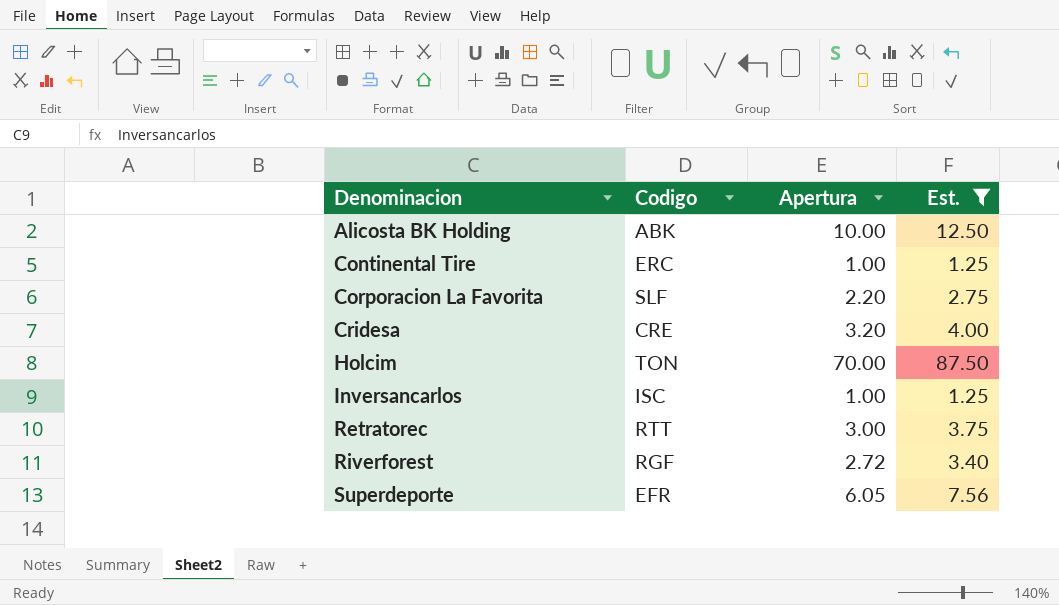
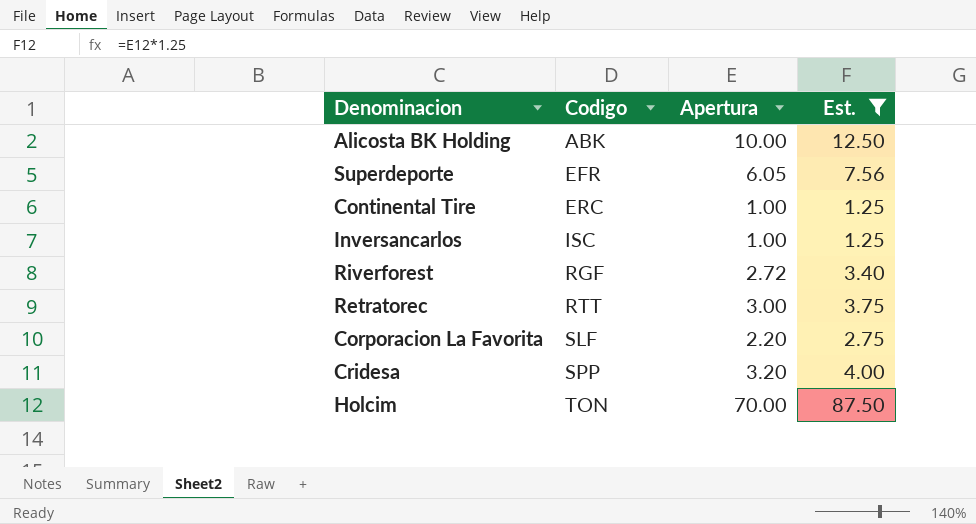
row order: Denominacion ascending -> Codigo ascending
Cridesa | Codigo: CRE -> SPP

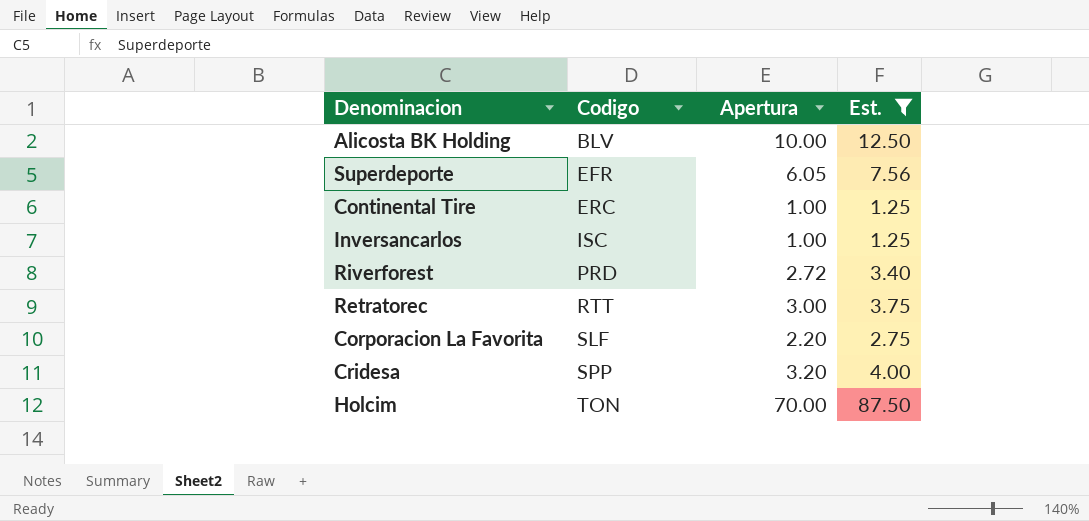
Alicosta BK Holding | Codigo: ABK -> BLV
Riverforest | Codigo: RGF -> PRD

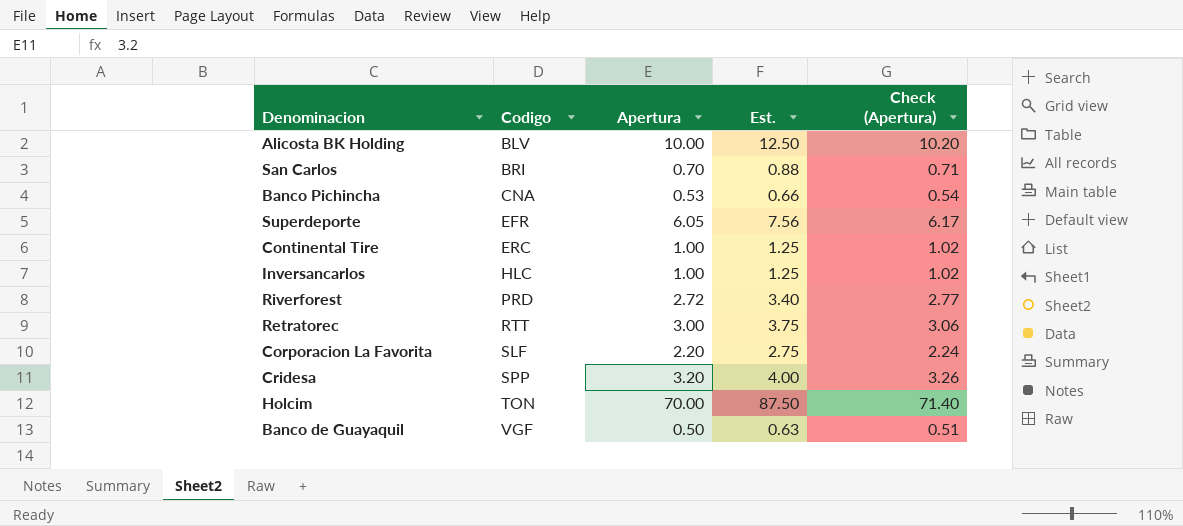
filter: Est. >= 1.25 -> none
column Check (Apertura) | formula: none -> [Apertura] * 1.02
Inversancarlos | Codigo: ISC -> HLC

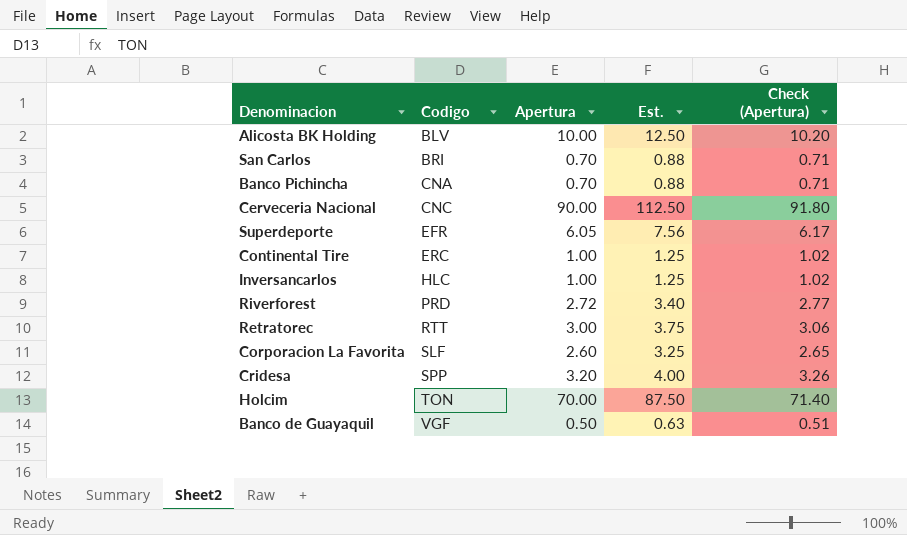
Banco Pichincha | Apertura: 0.53 -> 0.70
Banco Pichincha | Est.: 0.66 -> 0.88
Banco Pichincha | Check (Apertura): 0.54 -> 0.71
row Cerveceria Nacional: none -> CNC | 90.00 | 112.50 | 91.80
Corporacion La Favorita | Apertura: 2.20 -> 2.60
Corporacion La Favorita | Est.: 2.75 -> 3.25
Corporacion La Favorita | Check (Apertura): 2.24 -> 2.65

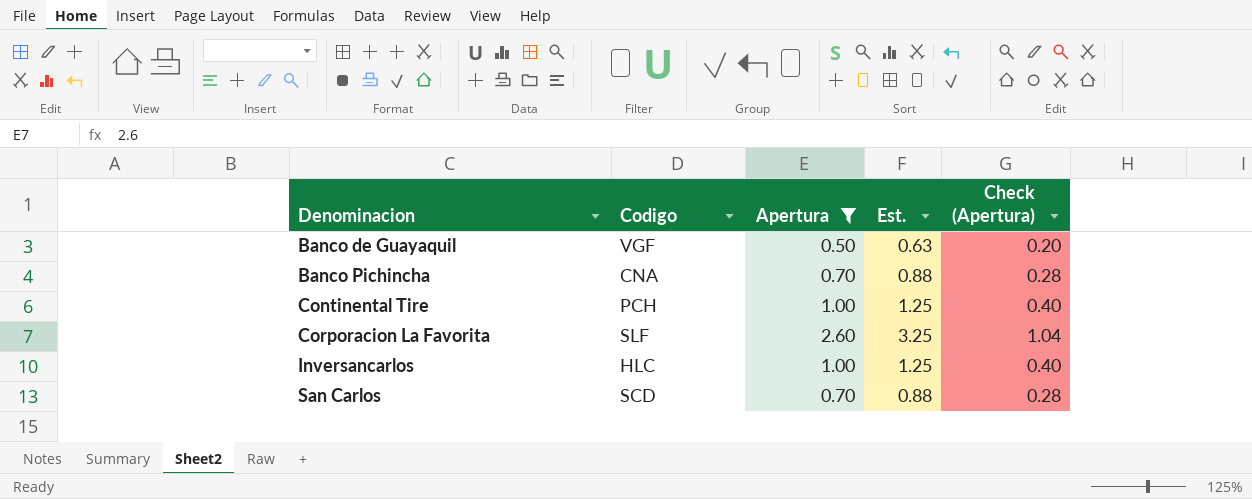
filter: none -> Apertura <= 2.60
row order: Codigo ascending -> Denominacion ascending
column Check (Apertura) | formula: [Apertura] * 1.02 -> [Apertura] * 0.4
Continental Tire | Codigo: ERC -> PCH
San Carlos | Codigo: BRI -> SCD

